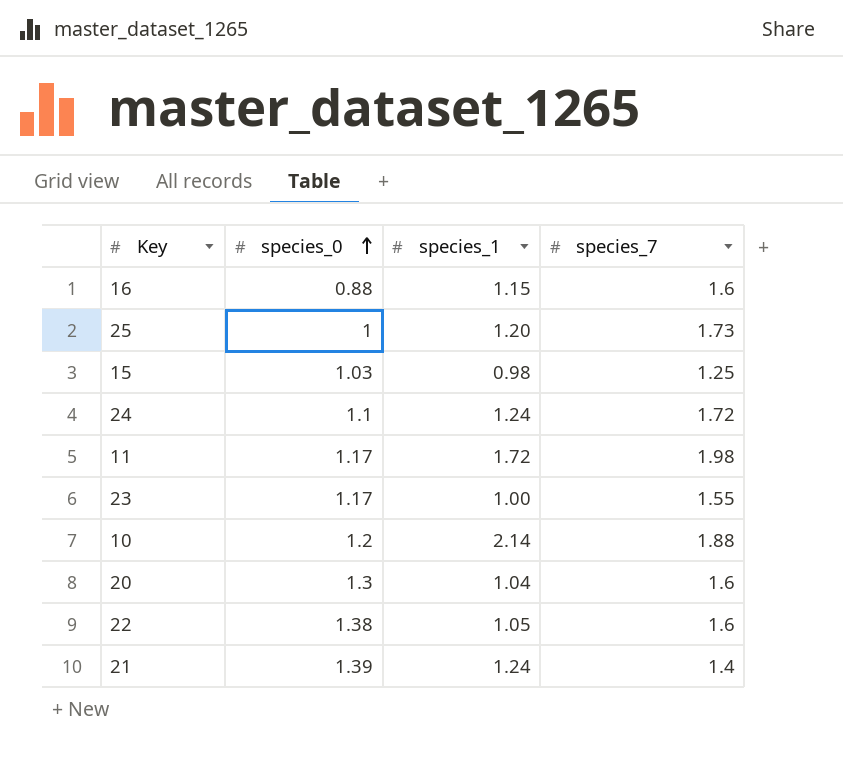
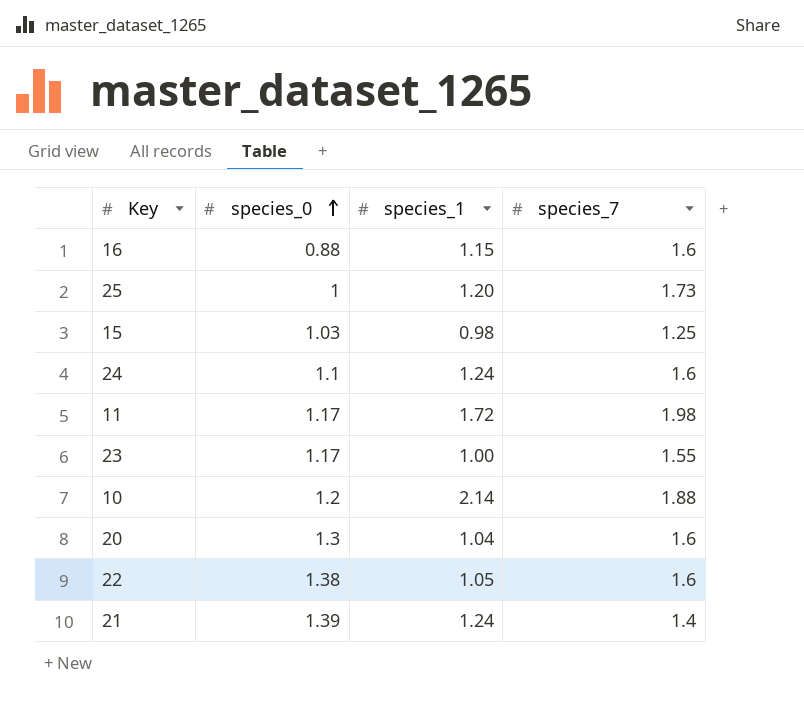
24 | species_7: 1.72 -> 1.6

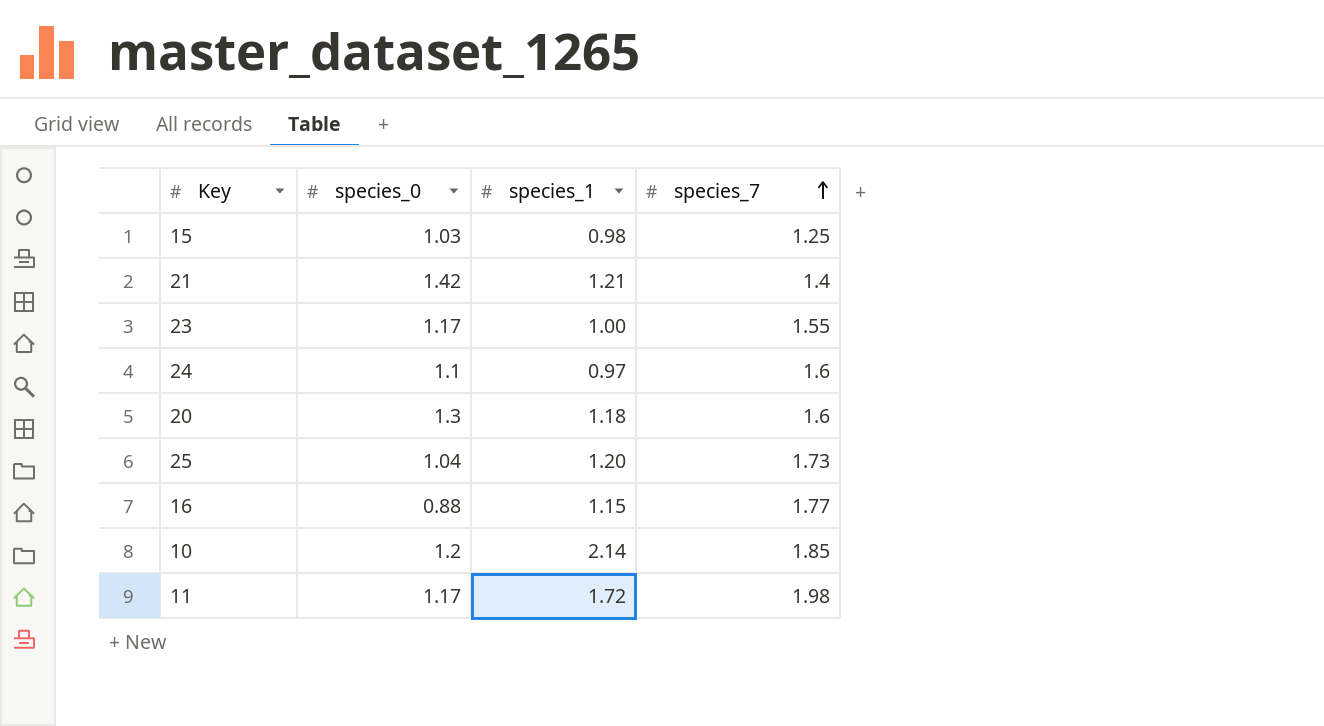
row order: species_0 ascending -> species_7 ascending
row 22: 1.38 | 1.05 | 1.6 -> none
21 | species_0: 1.39 -> 1.42
21 | species_1: 1.24 -> 1.21
24 | species_1: 1.24 -> 0.97
20 | species_1: 1.04 -> 1.18
25 | species_0: 1 -> 1.04
16 | species_7: 1.6 -> 1.77
10 | species_7: 1.88 -> 1.85

